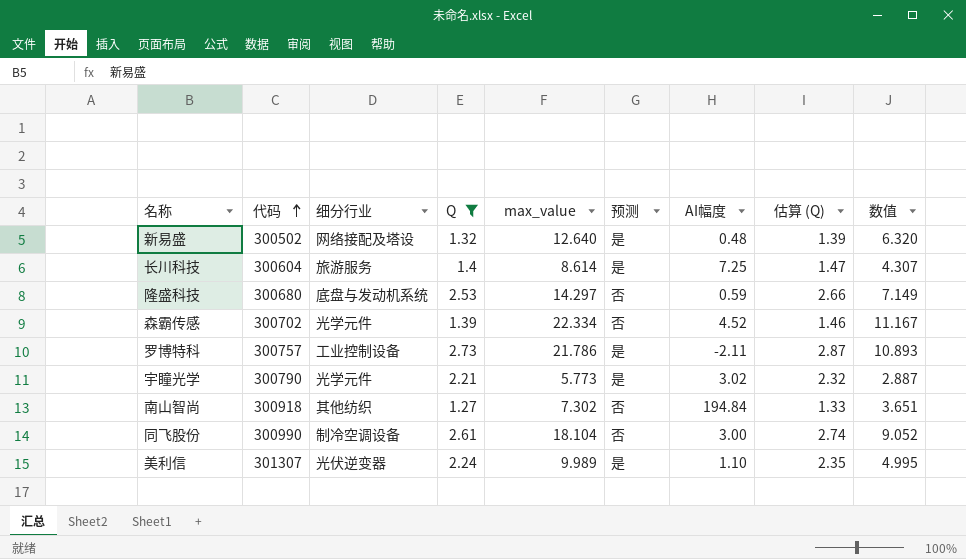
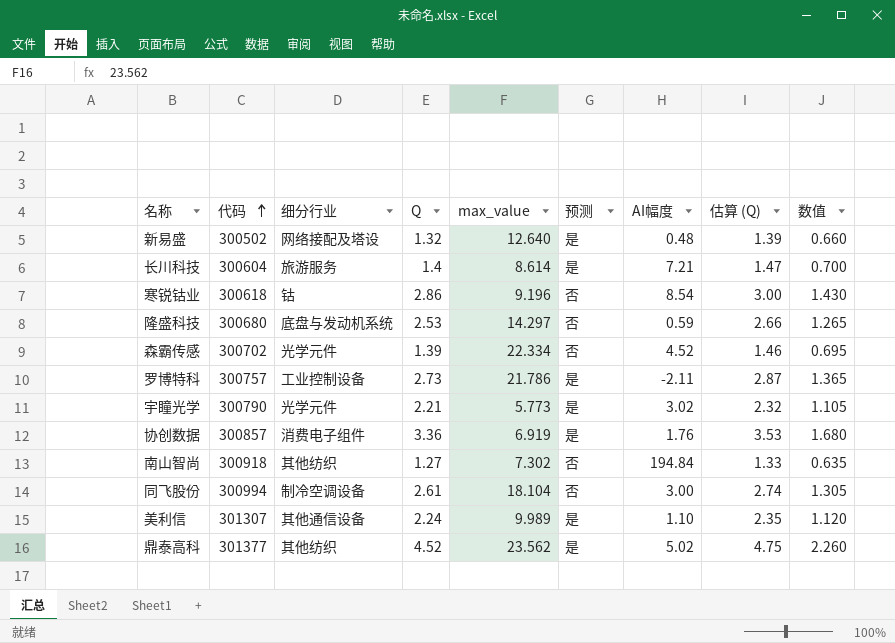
filter: Q <= 2.73 -> none
column 数值 | formula: [max_value] * 0.5 -> [Q] * 0.5
长川科技 | AI幅度: 7.25 -> 7.21
同飞股份 | 代码: 300990 -> 300994
美利信 | 细分行业: 光伏逆变器 -> 其他通信设备

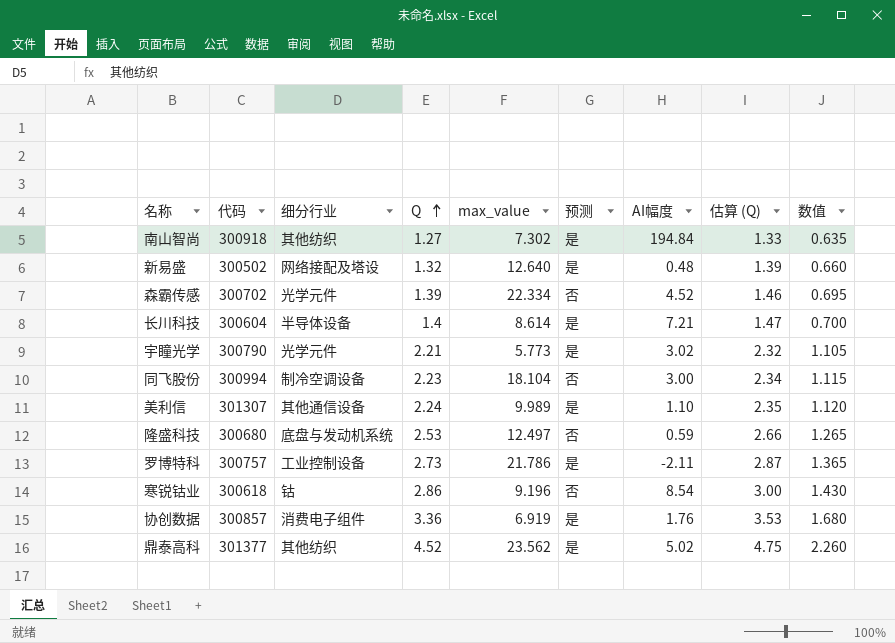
row order: 代码 ascending -> Q ascending
南山智尚 | 预测: 否 -> 是
长川科技 | 细分行业: 旅游服务 -> 半导体设备
同飞股份 | Q: 2.61 -> 2.23
同飞股份 | 估算 (Q): 2.74 -> 2.34
同飞股份 | 数值: 1.305 -> 1.115
隆盛科技 | max_value: 14.297 -> 12.497

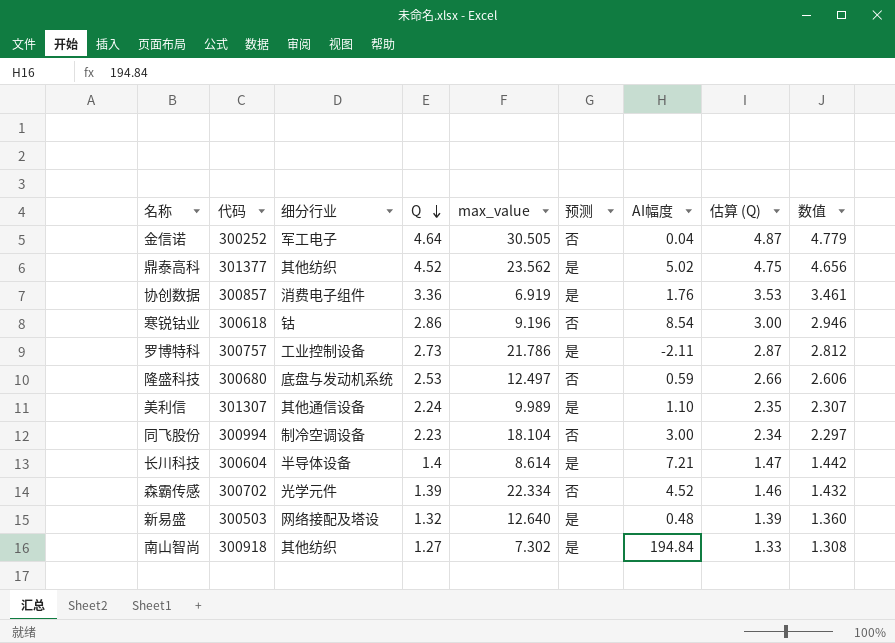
row order: Q ascending -> Q descending
column 数值 | formula: [Q] * 0.5 -> [Q] * 1.03
row 宇瞳光学: 300790 | 光学元件 | 2.21 | 5.773 | 是 | 3.02 | 2.32 | 1.105 -> none
row 金信诺: none -> 300252 | 军工电子 | 4.64 | 30.505 | 否 | 0.04 | 4.87 | 4.779
新易盛 | 代码: 300502 -> 300503

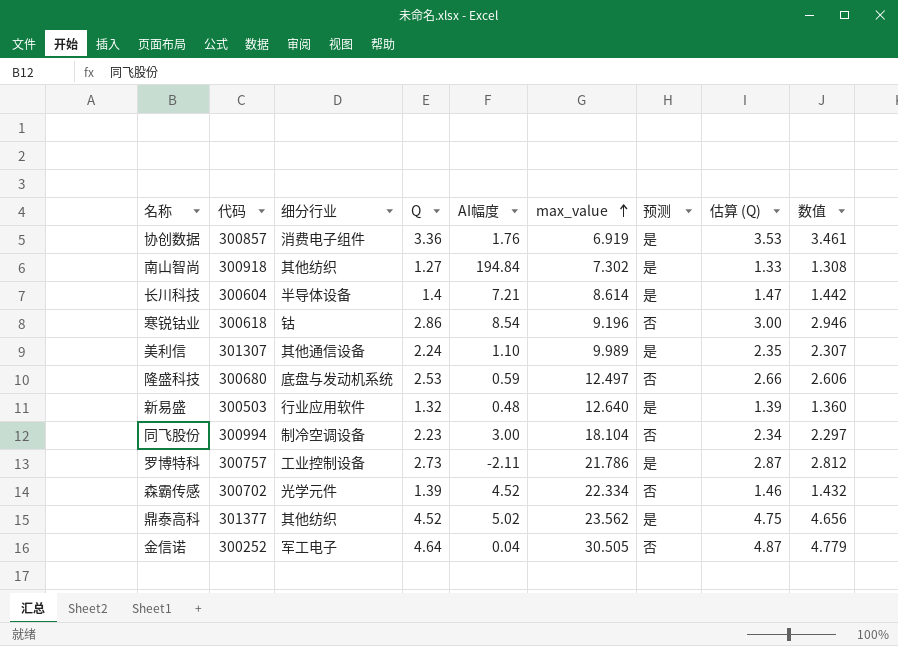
row order: Q descending -> max_value ascending
column AI幅度 | position: 7 -> 5
新易盛 | 细分行业: 网络接配及塔设 -> 行业应用软件

